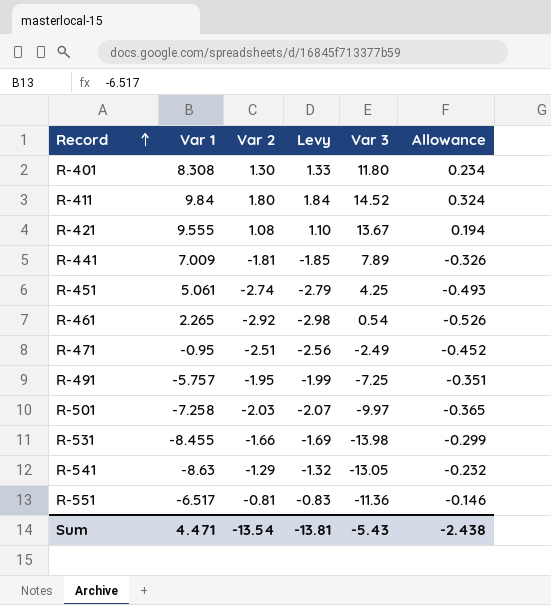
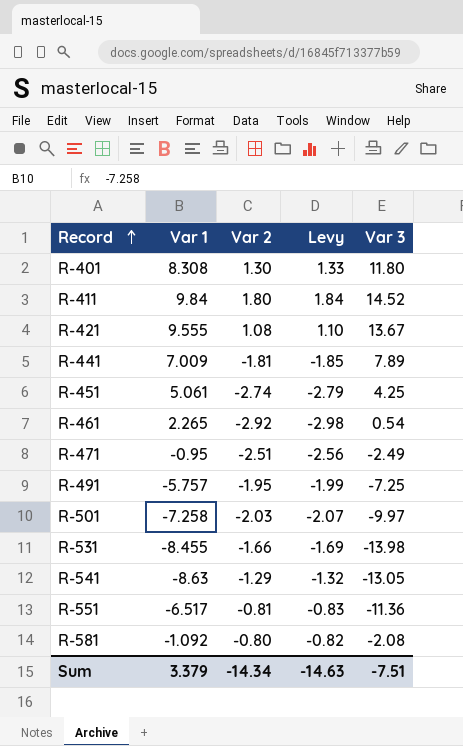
column Allowance | formula: [Var 2] * 0.18 -> none
row R-581: none -> -1.092 | -0.80 | -0.82 | -2.08
Sum | Var 1: 4.471 -> 3.379
Sum | Var 2: -13.54 -> -14.34
Sum | Levy: -13.81 -> -14.63
Sum | Var 3: -5.43 -> -7.51

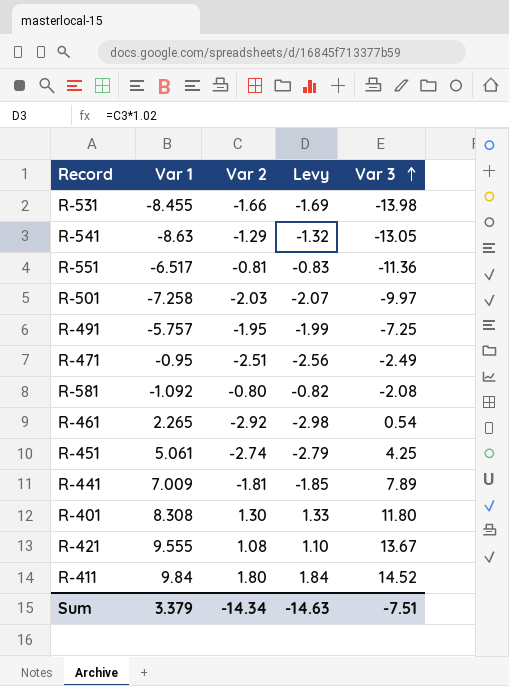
row order: Record ascending -> Var 3 ascending

